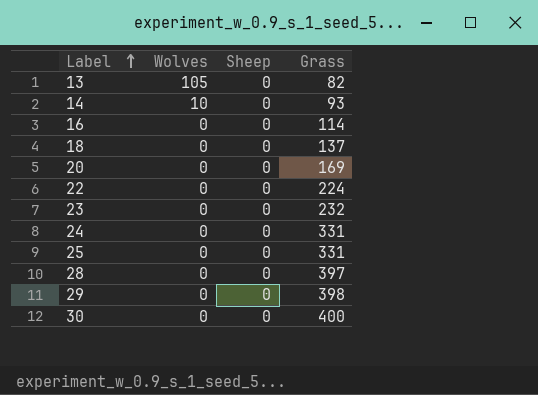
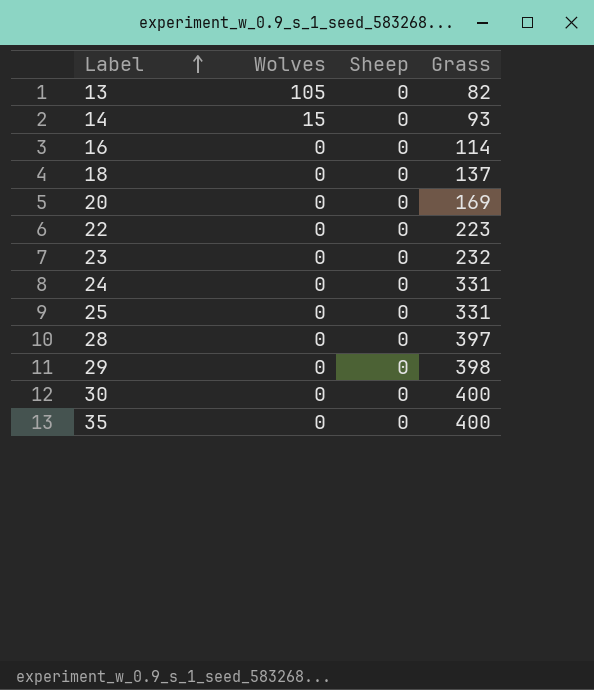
14 | Wolves: 10 -> 15
22 | Grass: 224 -> 223
row 35: none -> 0 | 0 | 400

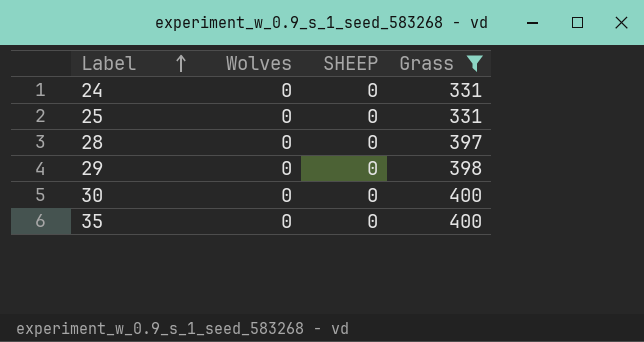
filter: none -> Grass >= 331
column name: Sheep -> SHEEP

